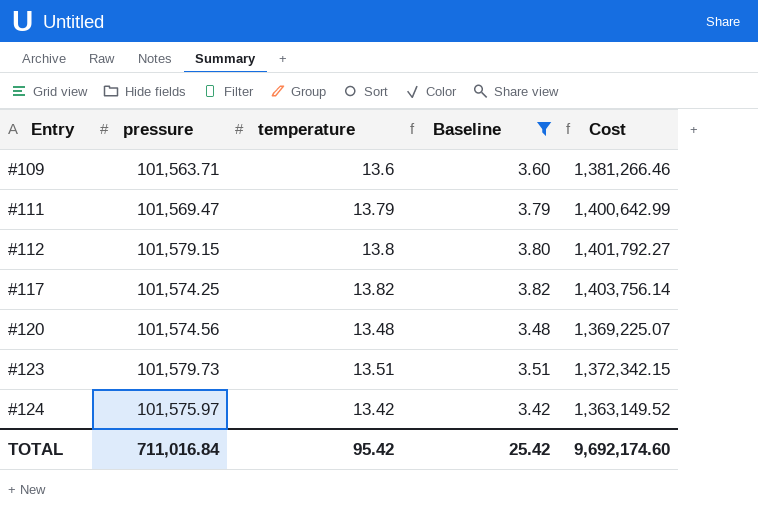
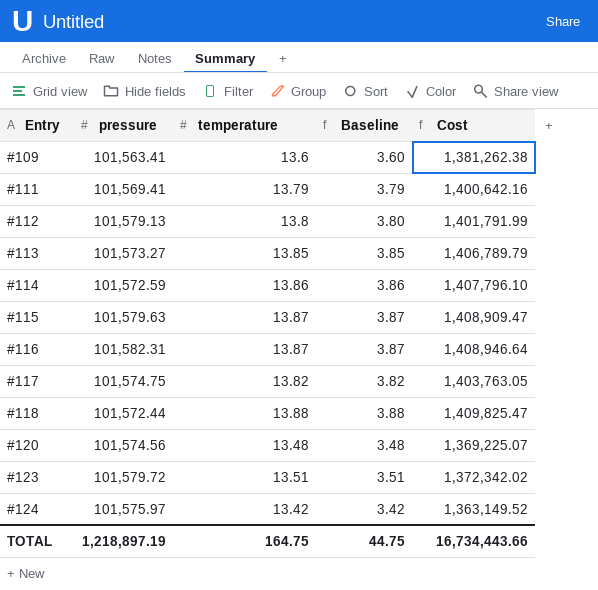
filter: Baseline <= 3.82 -> none
#109 | pressure: 101,563.71 -> 101,563.41
#109 | Cost: 1,381,266.46 -> 1,381,262.38
#111 | pressure: 101,569.47 -> 101,569.41
#111 | Cost: 1,400,642.99 -> 1,400,642.16
#112 | pressure: 101,579.15 -> 101,579.13
#112 | Cost: 1,401,792.27 -> 1,401,791.99
#117 | pressure: 101,574.25 -> 101,574.75
#117 | Cost: 1,403,756.14 -> 1,403,763.05
#123 | pressure: 101,579.73 -> 101,579.72
#123 | Cost: 1,372,342.15 -> 1,372,342.02
TOTAL | pressure: 711,016.84 -> 1,218,897.19
TOTAL | temperature: 95.42 -> 164.75
TOTAL | Baseline: 25.42 -> 44.75
TOTAL | Cost: 9,692,174.60 -> 16,734,443.66

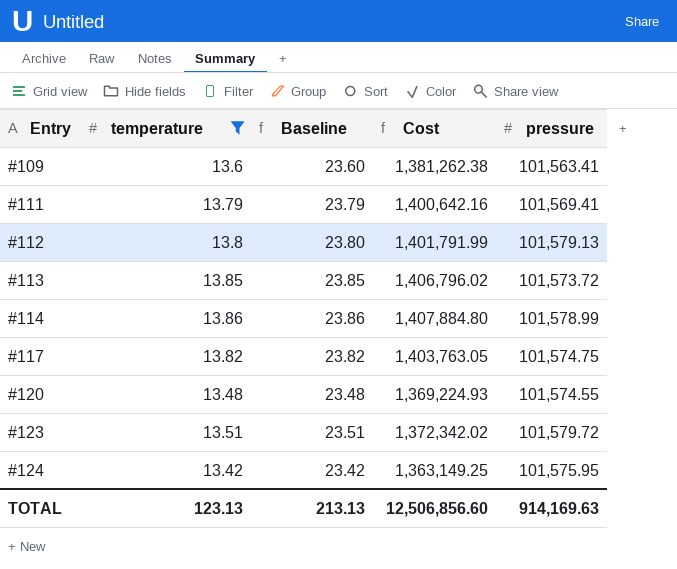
filter: none -> temperature <= 13.86
column Baseline | formula: [temperature] - 10 -> [temperature] + 10
column pressure | position: 2 -> 5
#113 | Cost: 1,406,789.79 -> 1,406,796.02
#113 | pressure: 101,573.27 -> 101,573.72
#114 | Cost: 1,407,796.10 -> 1,407,884.80
#114 | pressure: 101,572.59 -> 101,578.99
#120 | Cost: 1,369,225.07 -> 1,369,224.93
#120 | pressure: 101,574.56 -> 101,574.55
#124 | Cost: 1,363,149.52 -> 1,363,149.25
#124 | pressure: 101,575.97 -> 101,575.95
TOTAL | temperature: 164.75 -> 123.13
TOTAL | Baseline: 44.75 -> 213.13
TOTAL | Cost: 16,734,443.66 -> 12,506,856.60
TOTAL | pressure: 1,218,897.19 -> 914,169.63

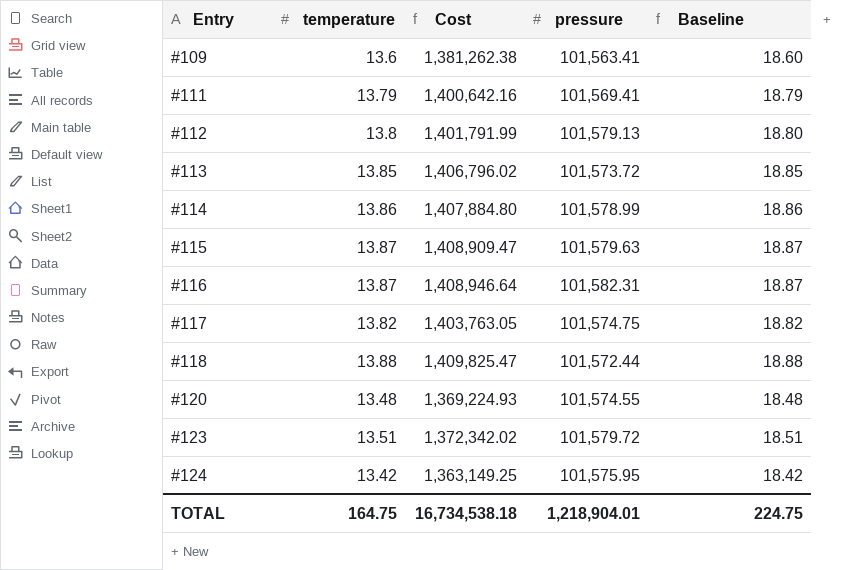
filter: temperature <= 13.86 -> none
column Baseline | formula: [temperature] + 10 -> [temperature] + 5
column Baseline | position: 3 -> 5
TOTAL | temperature: 123.13 -> 164.75
TOTAL | Cost: 12,506,856.60 -> 16,734,538.18
TOTAL | pressure: 914,169.63 -> 1,218,904.01
TOTAL | Baseline: 213.13 -> 224.75

